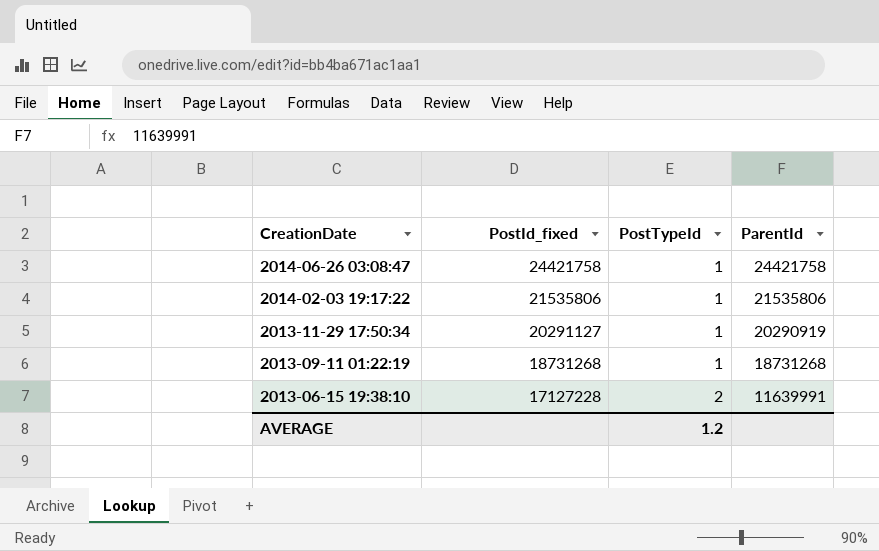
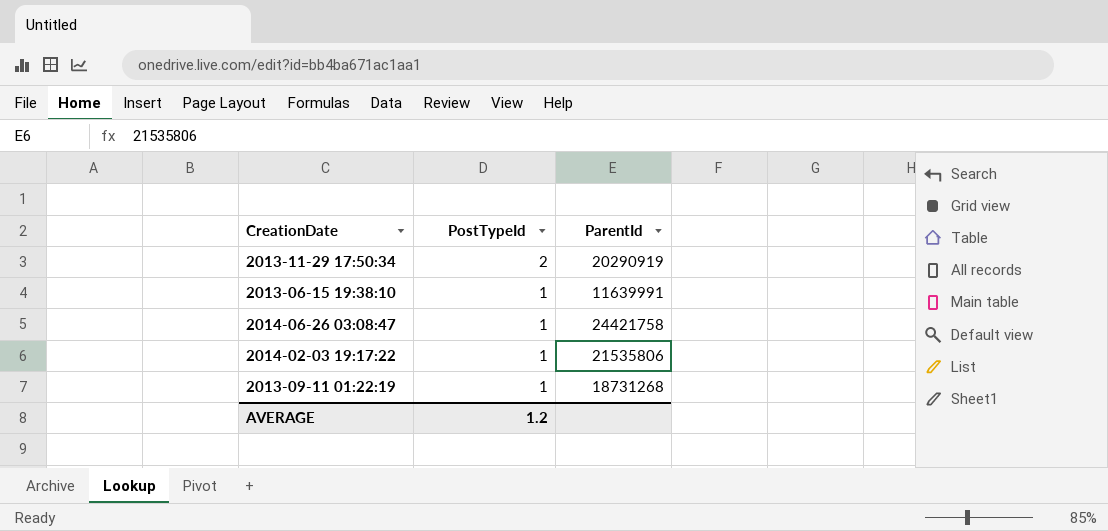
row order: CreationDate descending -> PostTypeId descending
column PostId_fixed | position: 2 -> none
2013-11-29 17:50:34 | PostTypeId: 1 -> 2
2013-06-15 19:38:10 | PostTypeId: 2 -> 1

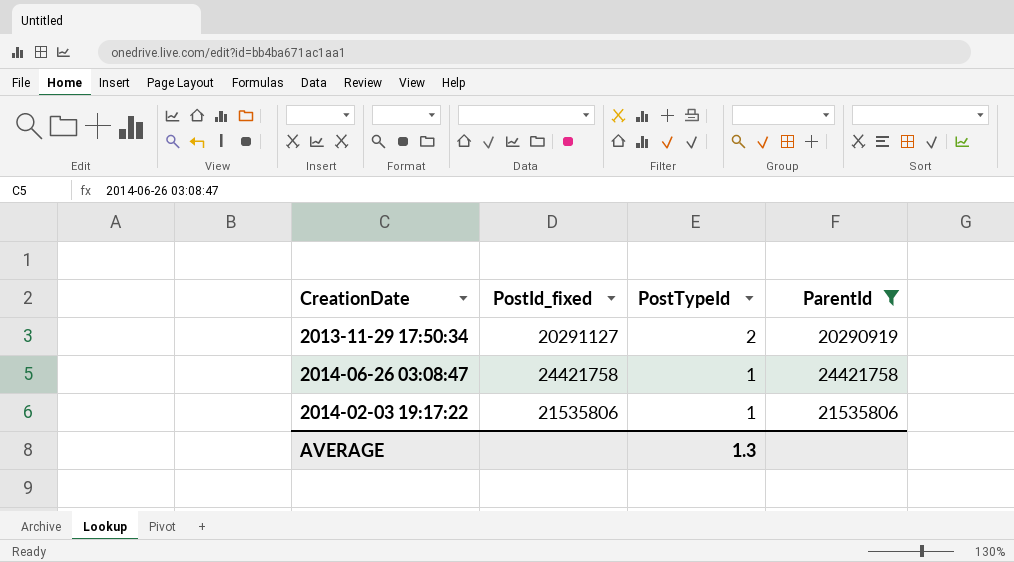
filter: none -> ParentId >= 20290919
column PostId_fixed | position: none -> 2
AVERAGE | PostTypeId: 1.2 -> 1.3

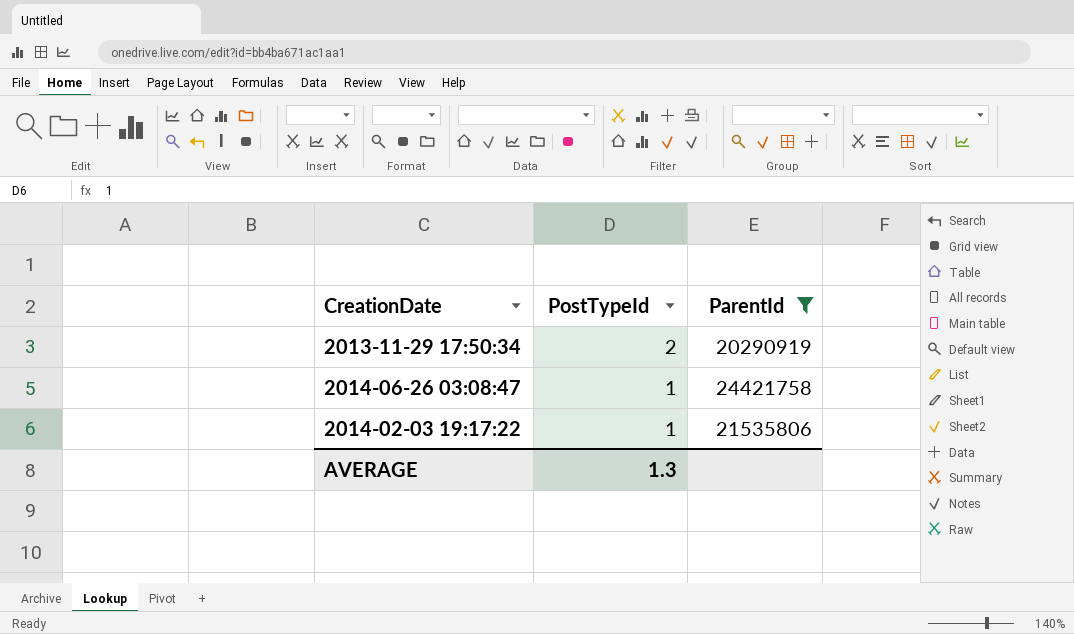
column PostId_fixed | position: 2 -> none

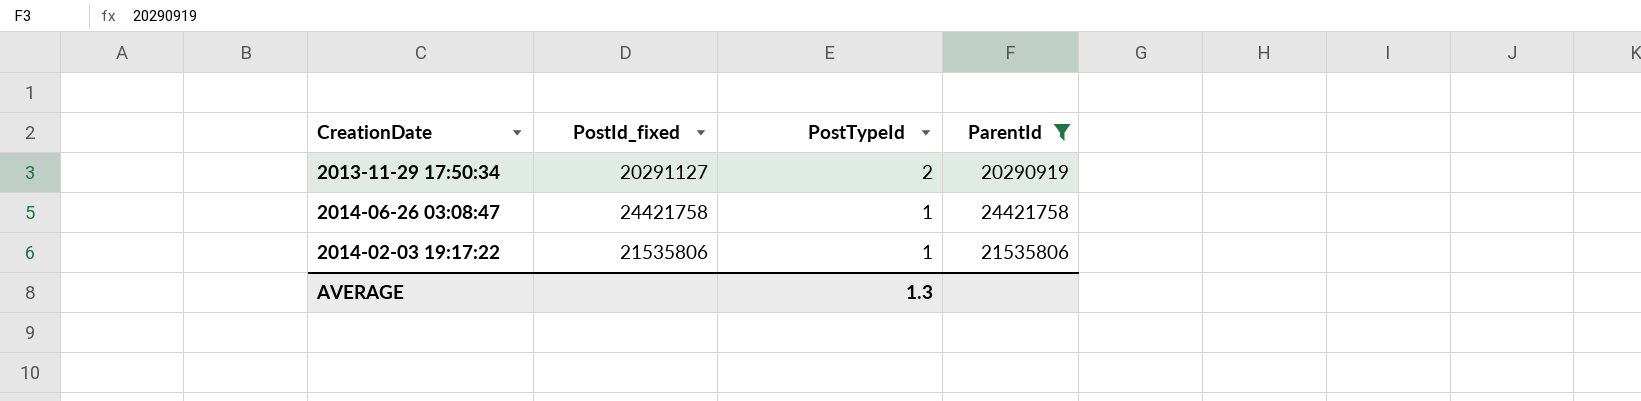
column PostId_fixed | position: none -> 2

